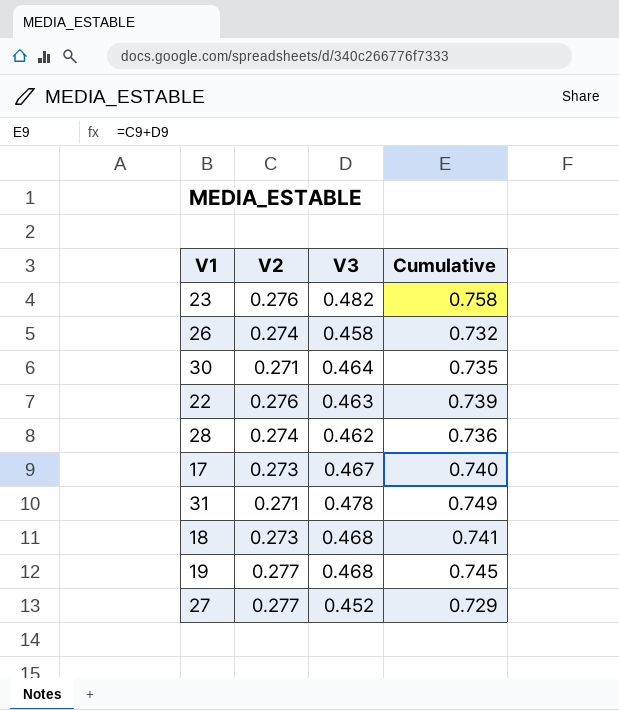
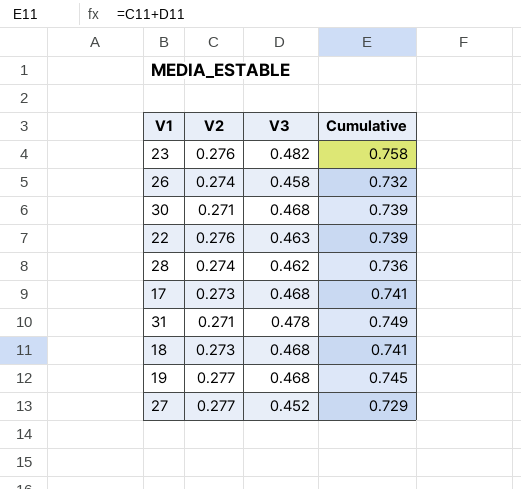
30 | V3: 0.464 -> 0.468
30 | Cumulative: 0.735 -> 0.739
17 | V3: 0.467 -> 0.468
17 | Cumulative: 0.740 -> 0.741

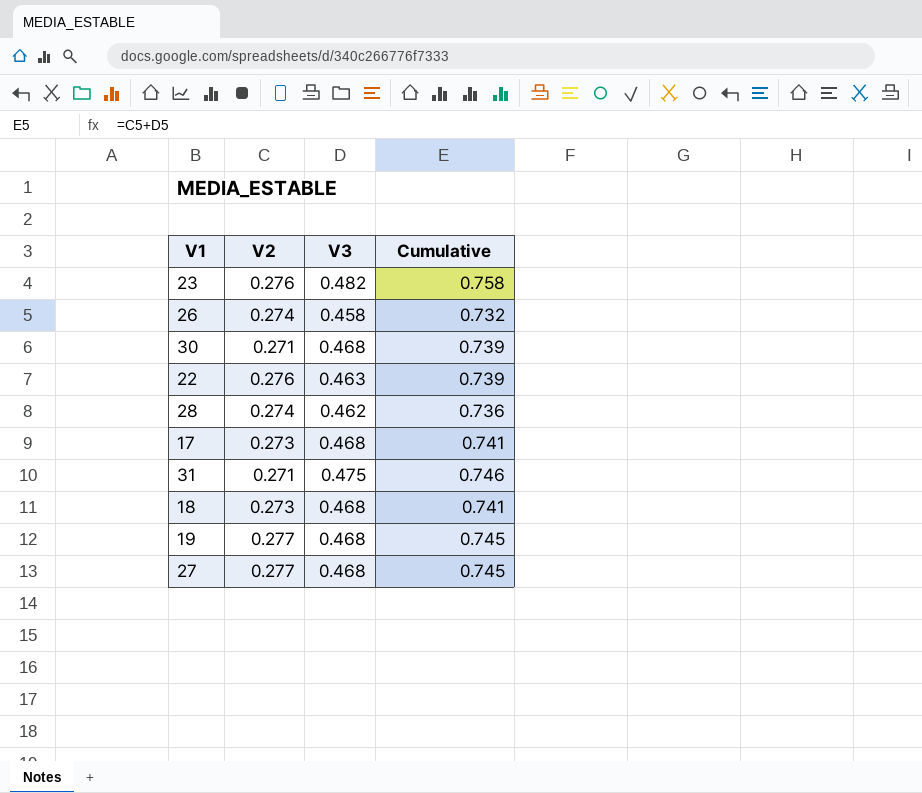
31 | V3: 0.478 -> 0.475
31 | Cumulative: 0.749 -> 0.746
27 | V3: 0.452 -> 0.468
27 | Cumulative: 0.729 -> 0.745

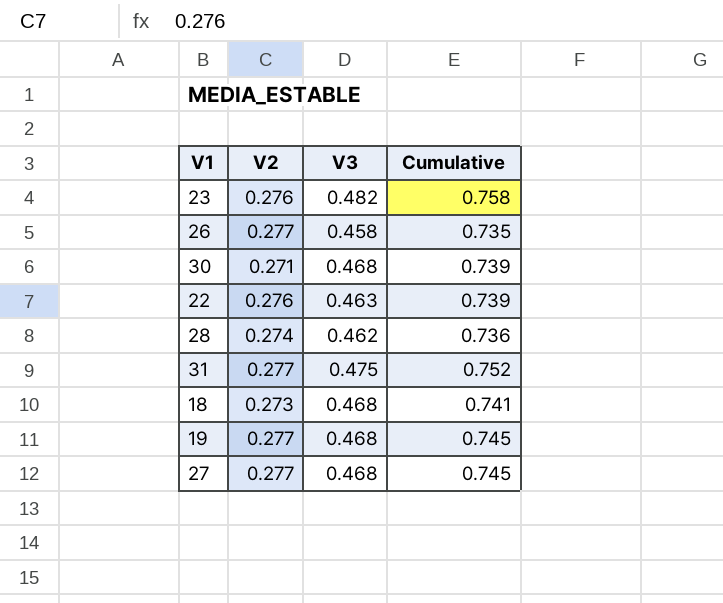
row 17: 0.273 | 0.468 | 0.741 -> none
26 | V2: 0.274 -> 0.277
26 | Cumulative: 0.732 -> 0.735
31 | V2: 0.271 -> 0.277
31 | Cumulative: 0.746 -> 0.752

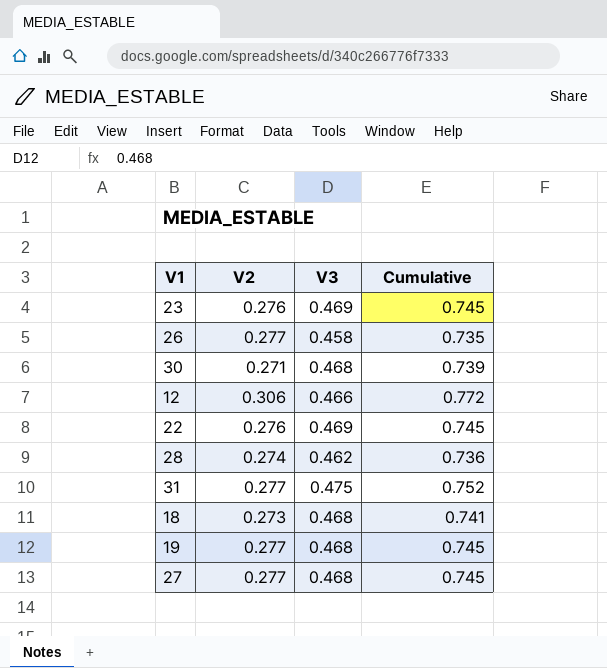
23 | V3: 0.482 -> 0.469
23 | Cumulative: 0.758 -> 0.745
row 12: none -> 0.306 | 0.466 | 0.772
22 | V3: 0.463 -> 0.469
22 | Cumulative: 0.739 -> 0.745

